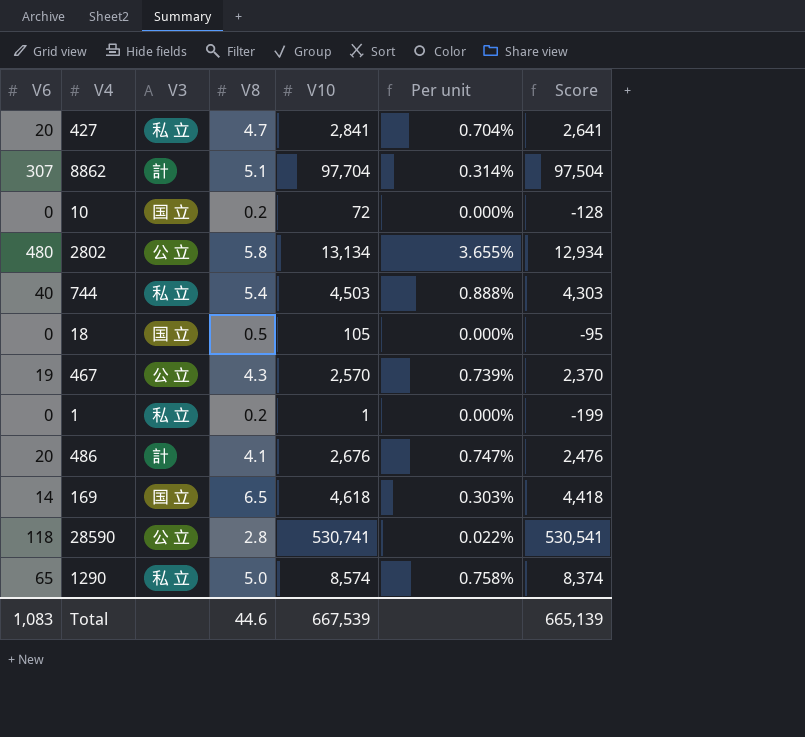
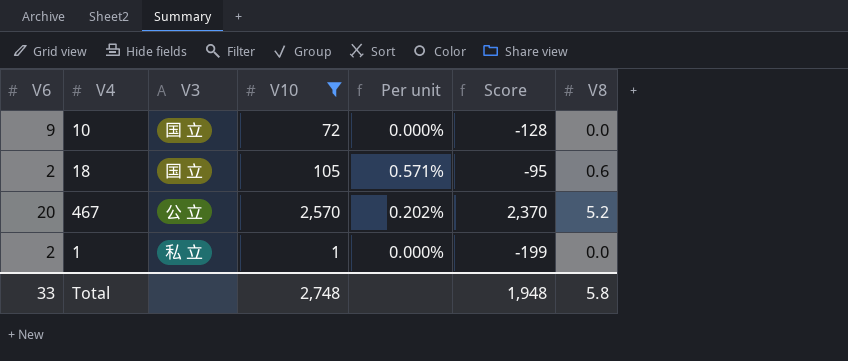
filter: none -> V10 <= 2,570
column Per unit | formula: [V6] / [V10] -> [V8] / [V10]
column V8 | position: 4 -> 7
10 | V6: 0 -> 9
10 | V8: 0.2 -> 0.0
18 | V6: 0 -> 2
18 | V8: 0.5 -> 0.6
467 | V6: 19 -> 20
467 | V8: 4.3 -> 5.2
1 | V6: 0 -> 2
1 | V8: 0.2 -> 0.0
Total | V6: 1,083 -> 33
Total | V10: 667,539 -> 2,748
Total | Score: 665,139 -> 1,948
Total | V8: 44.6 -> 5.8

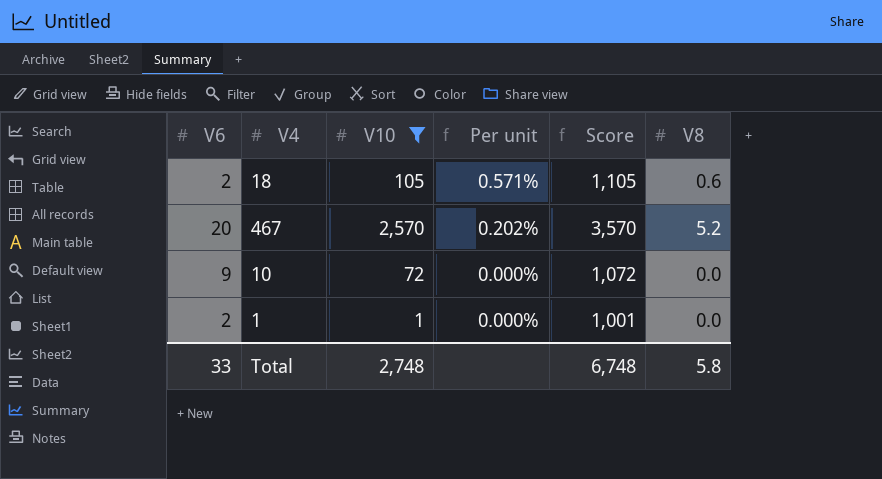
row order: none -> Per unit descending
column V3 | position: 3 -> none
column Score | formula: [V10] - 200 -> [V10] + 1000
Total | Score: 1,948 -> 6,748

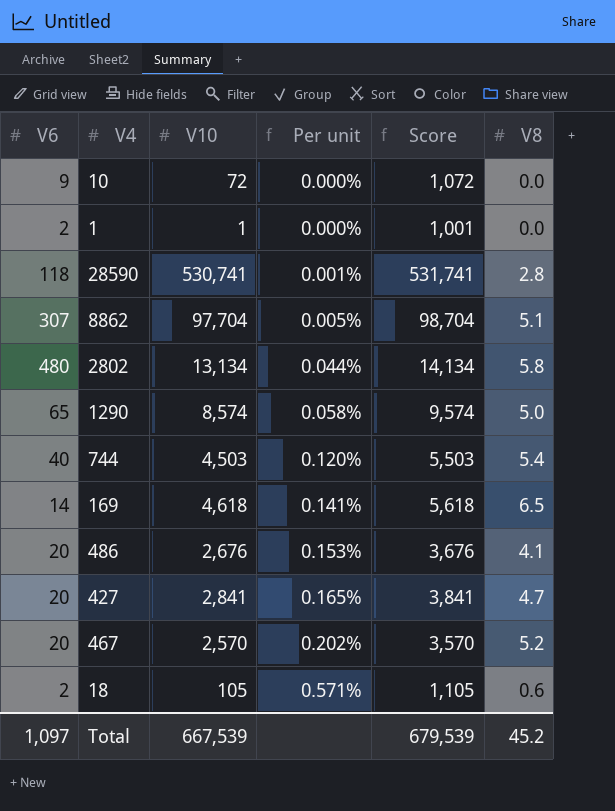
filter: V10 <= 2,570 -> none
row order: Per unit descending -> Per unit ascending
Total | V6: 33 -> 1,097
Total | V10: 2,748 -> 667,539
Total | Score: 6,748 -> 679,539
Total | V8: 5.8 -> 45.2

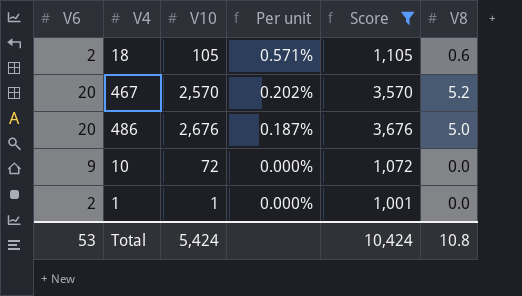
filter: none -> Score <= 3,676
row order: Per unit ascending -> Per unit descending
486 | Per unit: 0.153% -> 0.187%
486 | V8: 4.1 -> 5.0
Total | V6: 1,097 -> 53
Total | V10: 667,539 -> 5,424
Total | Score: 679,539 -> 10,424
Total | V8: 45.2 -> 10.8

